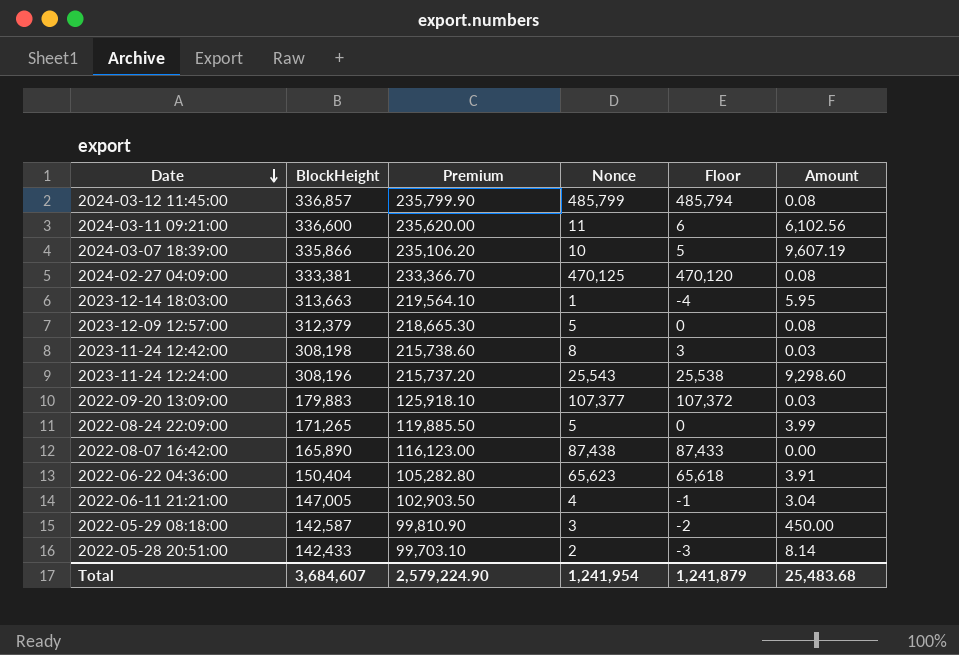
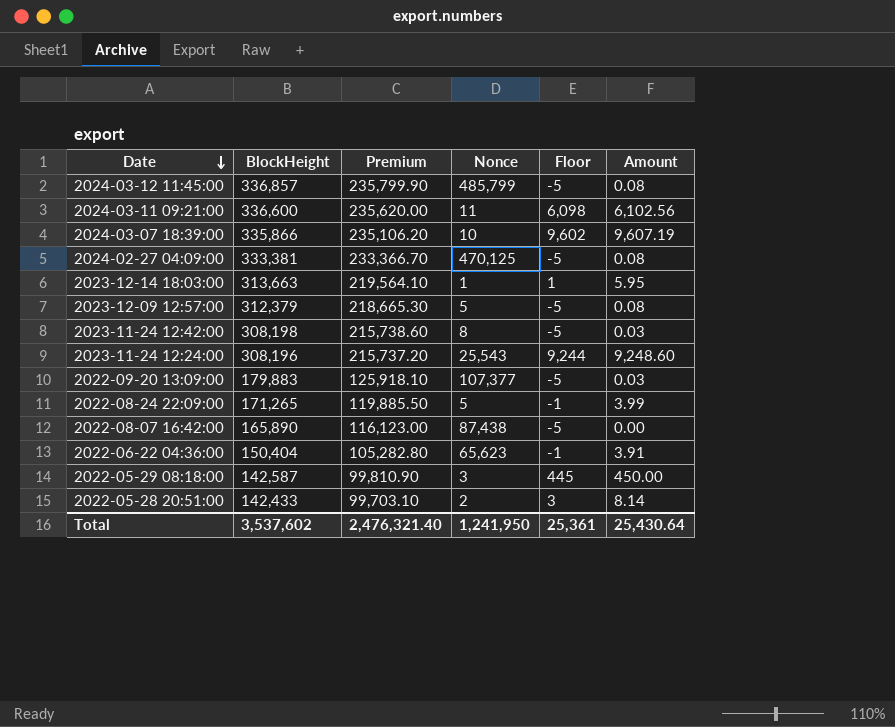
column Floor | formula: [Nonce] - 5 -> [Amount] - 5
row 2022-06-11 21:21:00: 147,005 | 102,903.50 | 4 | -1 | 3.04 -> none
2023-11-24 12:24:00 | Amount: 9,298.60 -> 9,248.60
Total | BlockHeight: 3,684,607 -> 3,537,602
Total | Premium: 2,579,224.90 -> 2,476,321.40
Total | Nonce: 1,241,954 -> 1,241,950
Total | Floor: 1,241,879 -> 25,361
Total | Amount: 25,483.68 -> 25,430.64

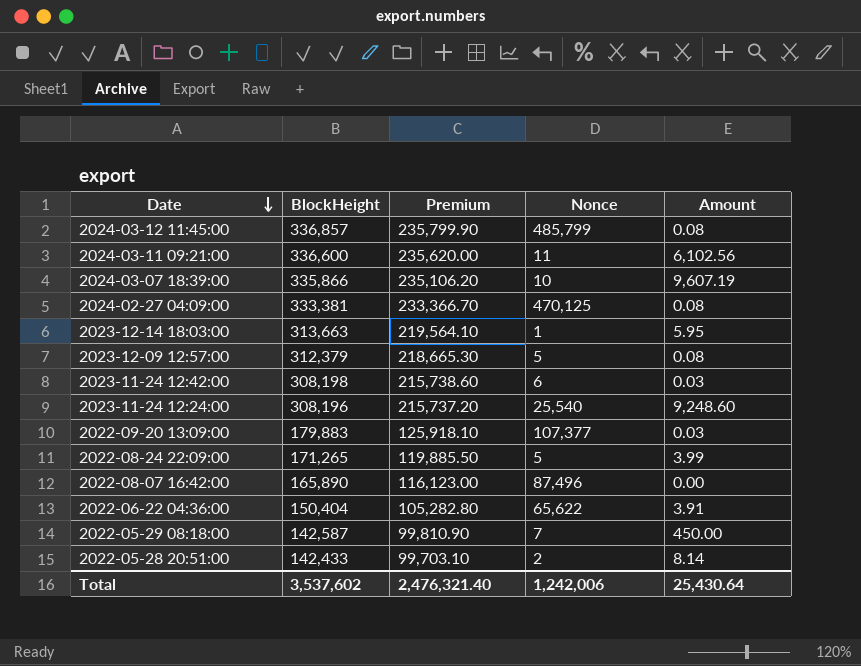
column Floor | formula: [Amount] - 5 -> none
2023-11-24 12:42:00 | Nonce: 8 -> 6
2023-11-24 12:24:00 | Nonce: 25,543 -> 25,540
2022-08-07 16:42:00 | Nonce: 87,438 -> 87,496
2022-06-22 04:36:00 | Nonce: 65,623 -> 65,622
2022-05-29 08:18:00 | Nonce: 3 -> 7
Total | Nonce: 1,241,950 -> 1,242,006

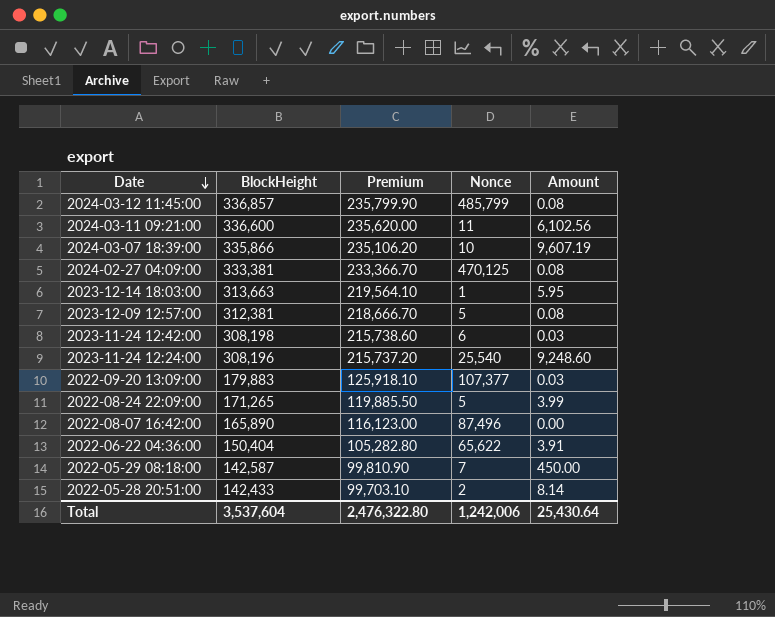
2023-12-09 12:57:00 | BlockHeight: 312,379 -> 312,381
2023-12-09 12:57:00 | Premium: 218,665.30 -> 218,666.70
Total | BlockHeight: 3,537,602 -> 3,537,604
Total | Premium: 2,476,321.40 -> 2,476,322.80

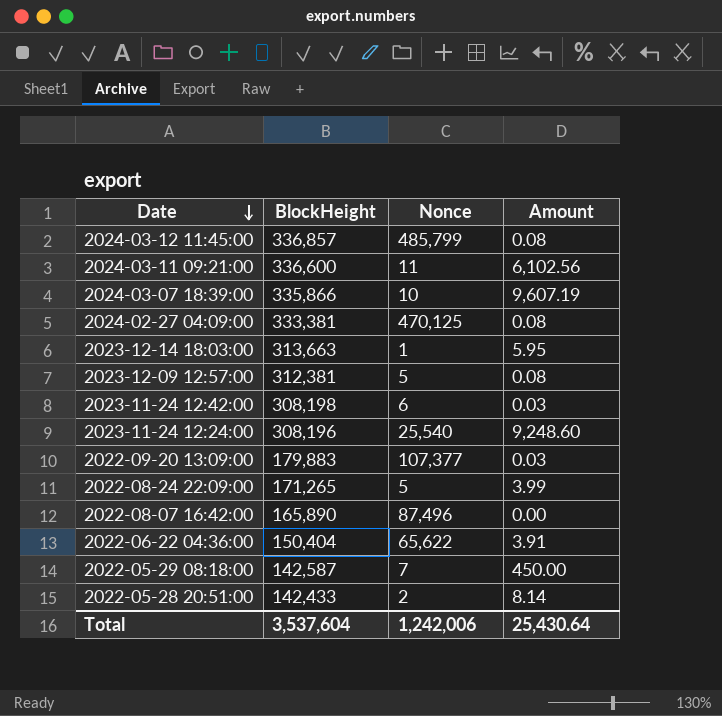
column Premium | formula: [BlockHeight] * 0.7 -> none

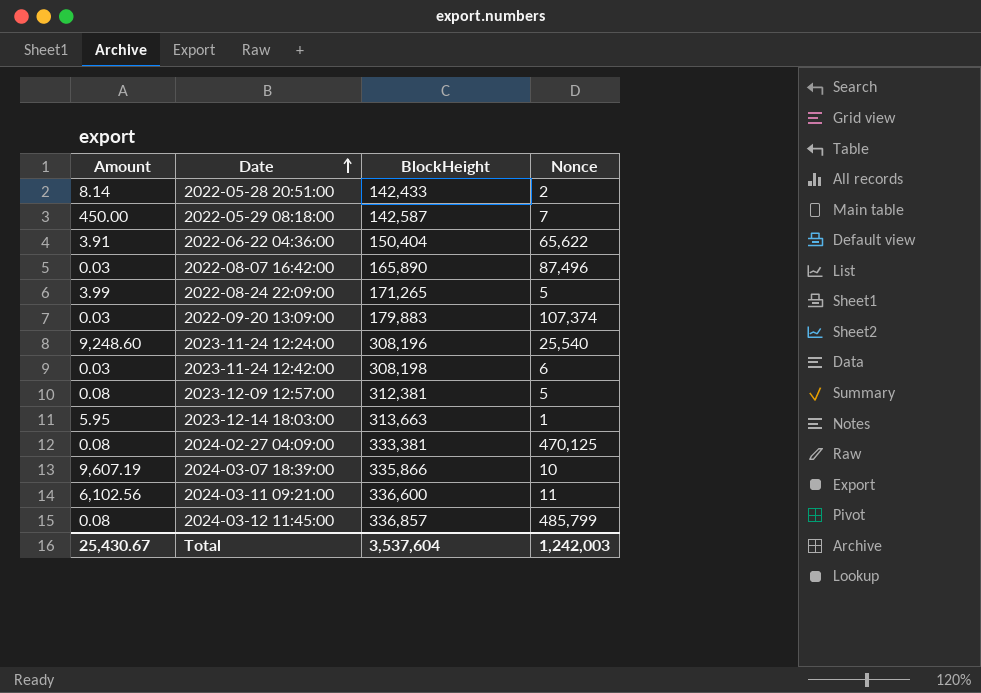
row order: Date descending -> Date ascending
column Amount | position: 4 -> 1
2022-08-07 16:42:00 | Amount: 0.00 -> 0.03
2022-09-20 13:09:00 | Nonce: 107,377 -> 107,374
Total | Amount: 25,430.64 -> 25,430.67
Total | Nonce: 1,242,006 -> 1,242,003

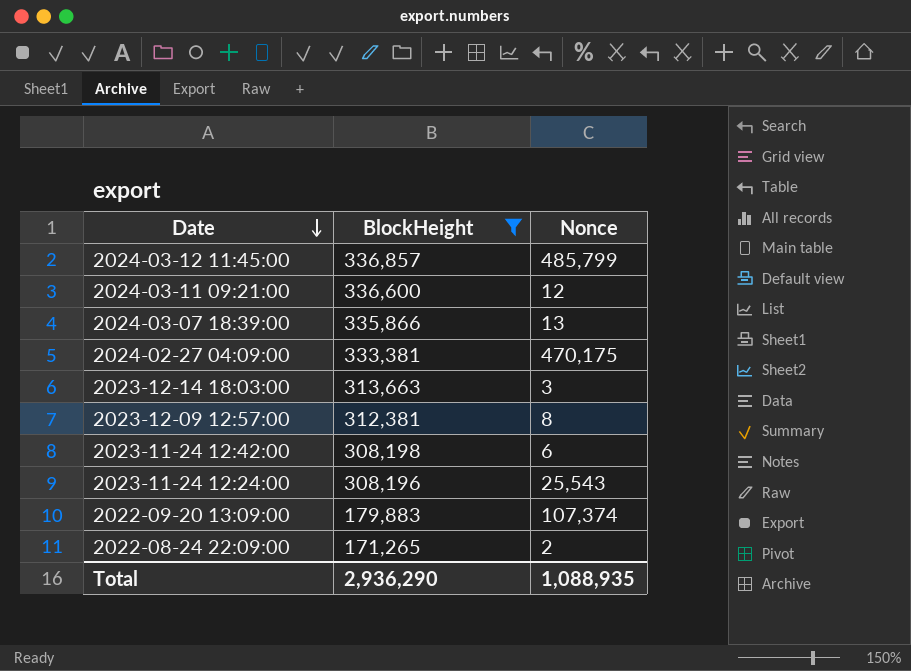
filter: none -> BlockHeight >= 171,265
row order: Date ascending -> Date descending
column Amount | position: 1 -> none
2024-03-11 09:21:00 | Nonce: 11 -> 12
2024-03-07 18:39:00 | Nonce: 10 -> 13
2024-02-27 04:09:00 | Nonce: 470,125 -> 470,175
2023-12-14 18:03:00 | Nonce: 1 -> 3
2023-12-09 12:57:00 | Nonce: 5 -> 8
2023-11-24 12:24:00 | Nonce: 25,540 -> 25,543
2022-08-24 22:09:00 | Nonce: 5 -> 2
Total | BlockHeight: 3,537,604 -> 2,936,290
Total | Nonce: 1,242,003 -> 1,088,935

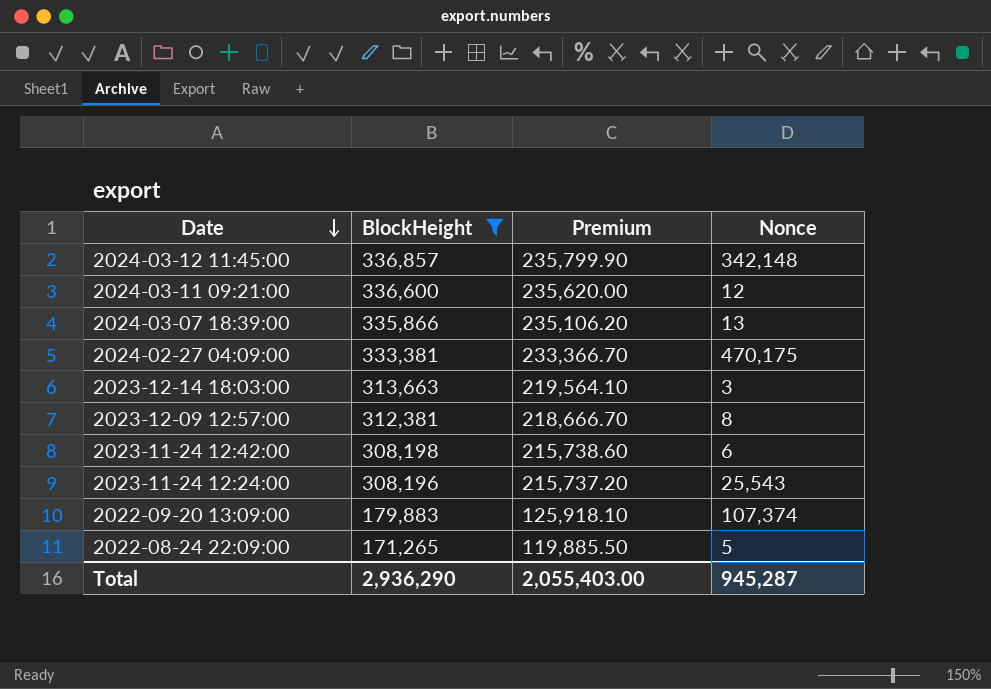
column Premium | formula: none -> [BlockHeight] * 0.7
2024-03-12 11:45:00 | Nonce: 485,799 -> 342,148
2022-08-24 22:09:00 | Nonce: 2 -> 5
Total | Nonce: 1,088,935 -> 945,287

